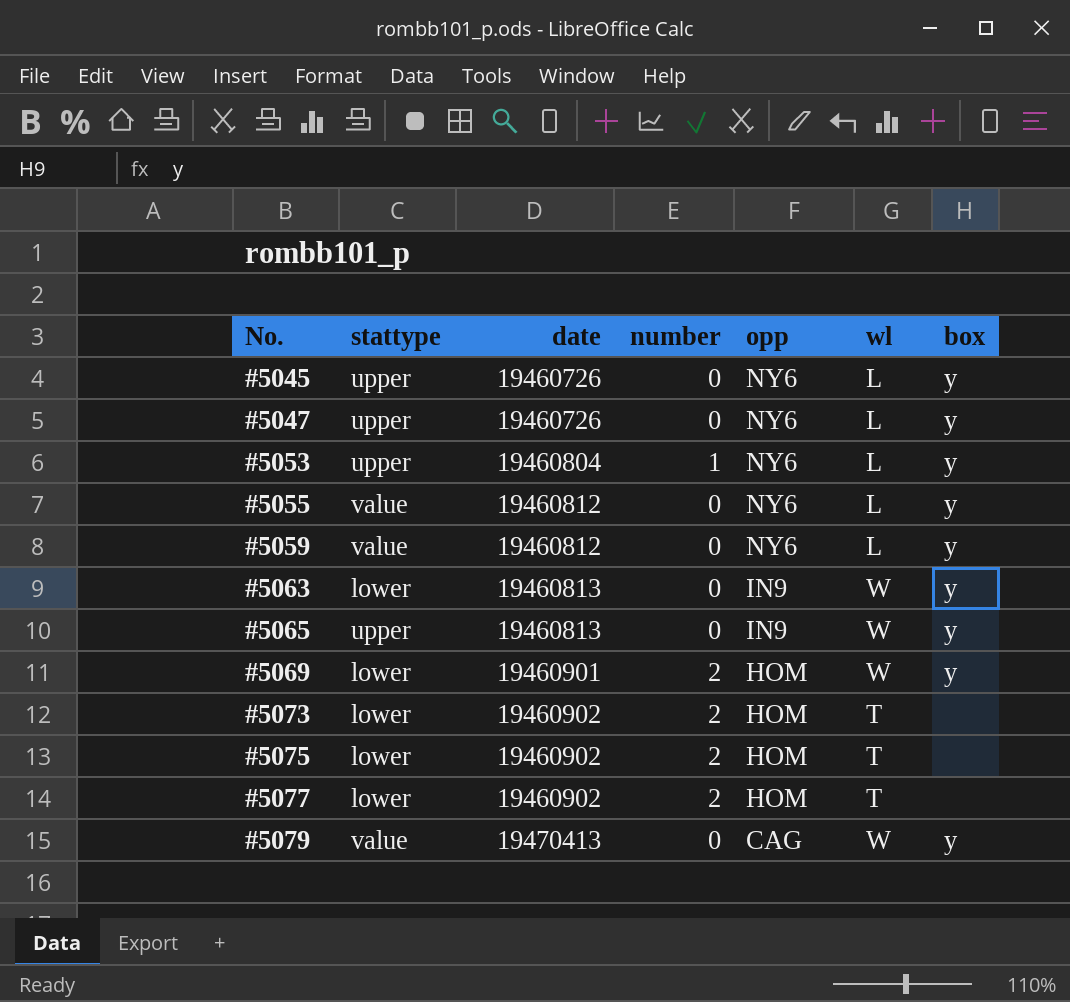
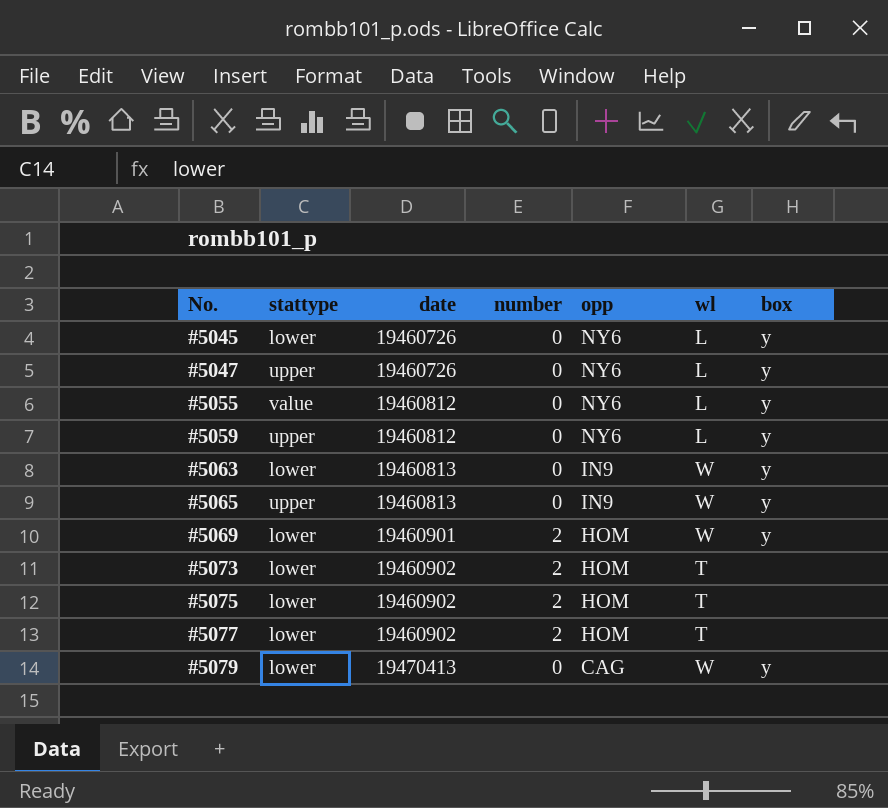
row #5053: upper | 19460804 | 1 | NY6 | L | y -> none
#5045 | stattype: upper -> lower
#5059 | stattype: value -> upper
#5079 | stattype: value -> lower

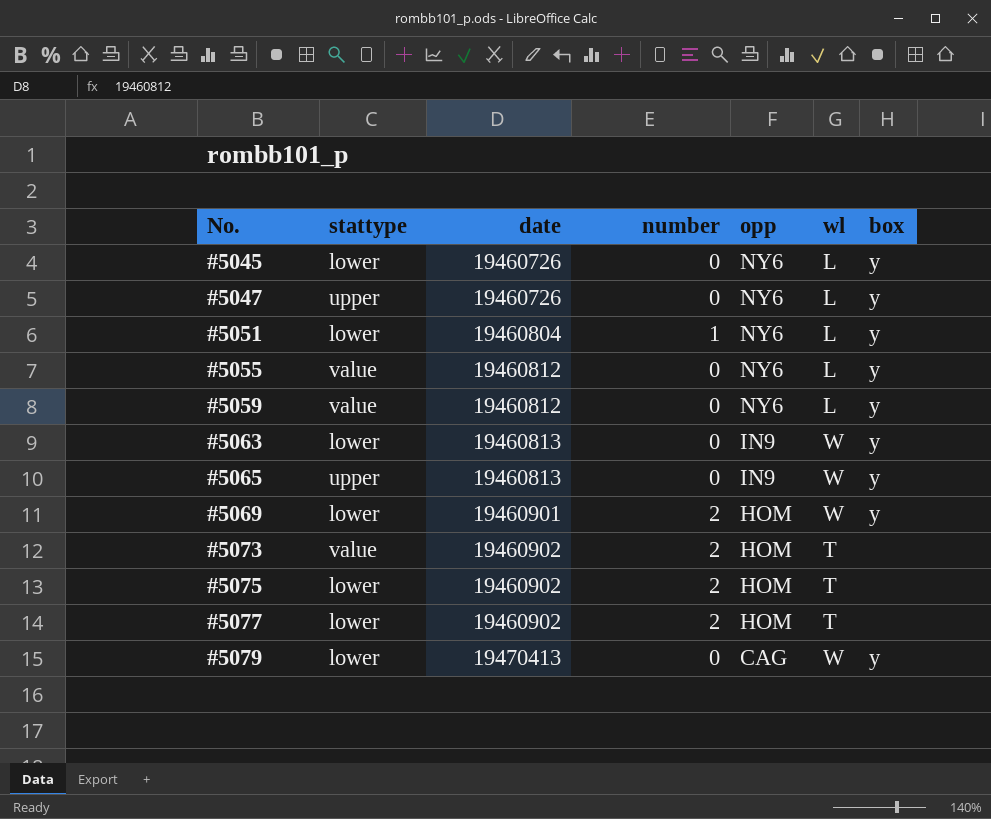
row #5051: none -> lower | 19460804 | 1 | NY6 | L | y
#5059 | stattype: upper -> value
#5073 | stattype: lower -> value

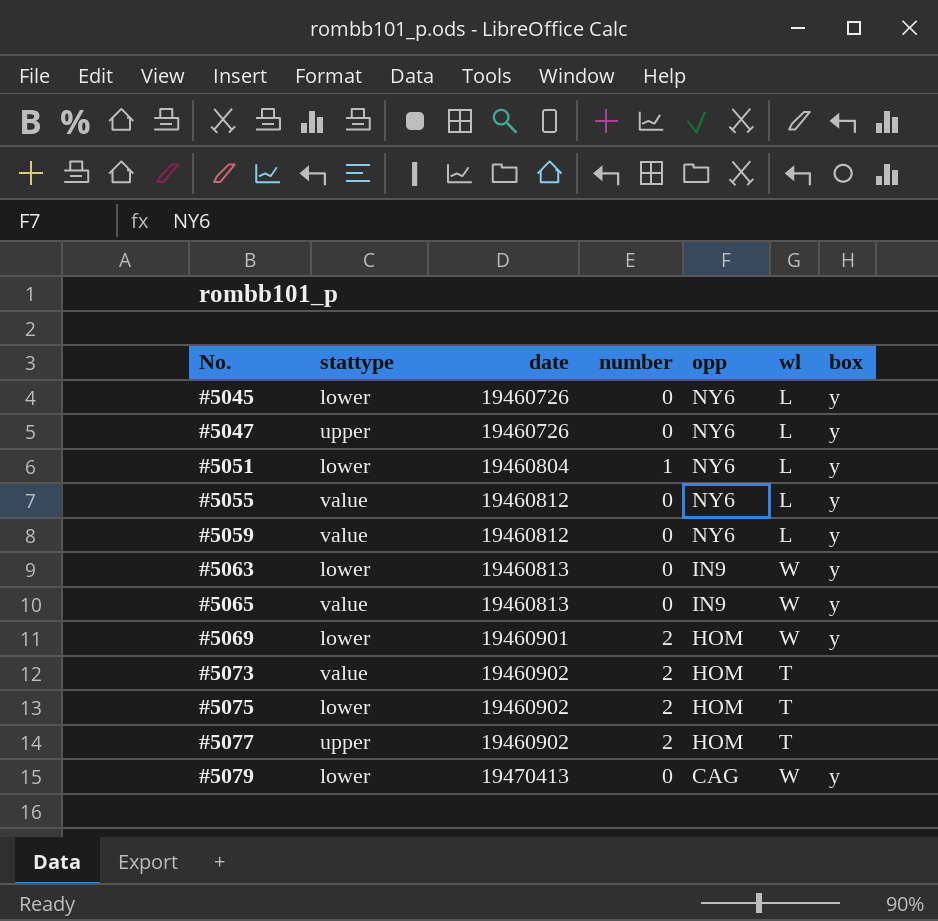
#5065 | stattype: upper -> value
#5077 | stattype: lower -> upper

